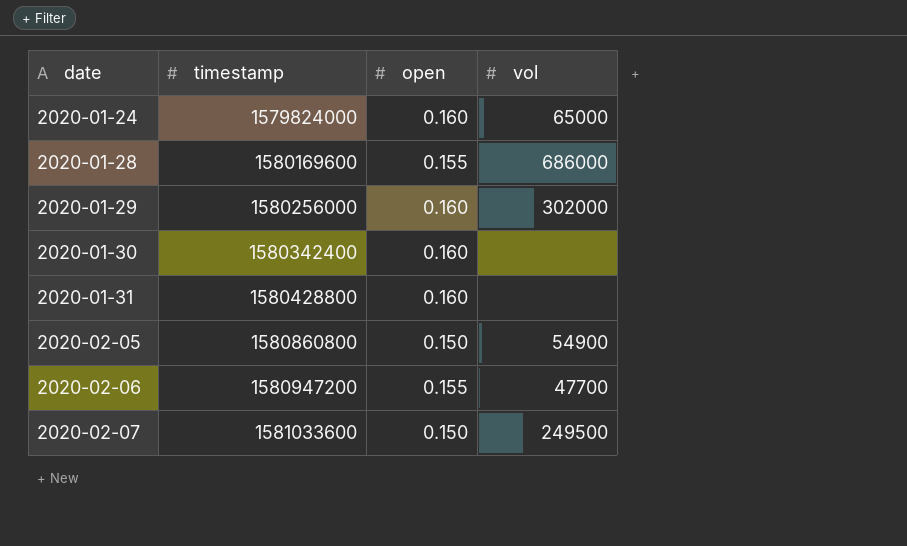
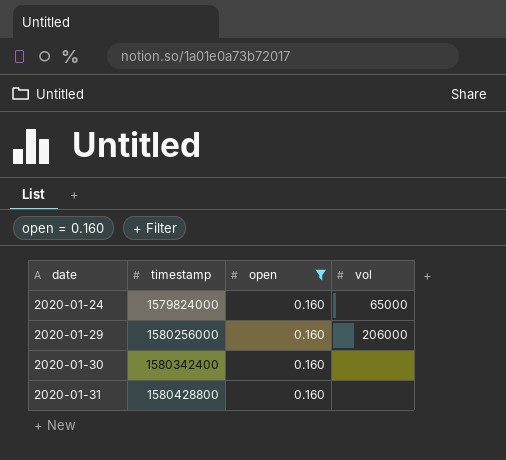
filter: none -> open = 0.160
2020-01-29 | vol: 302000 -> 206000

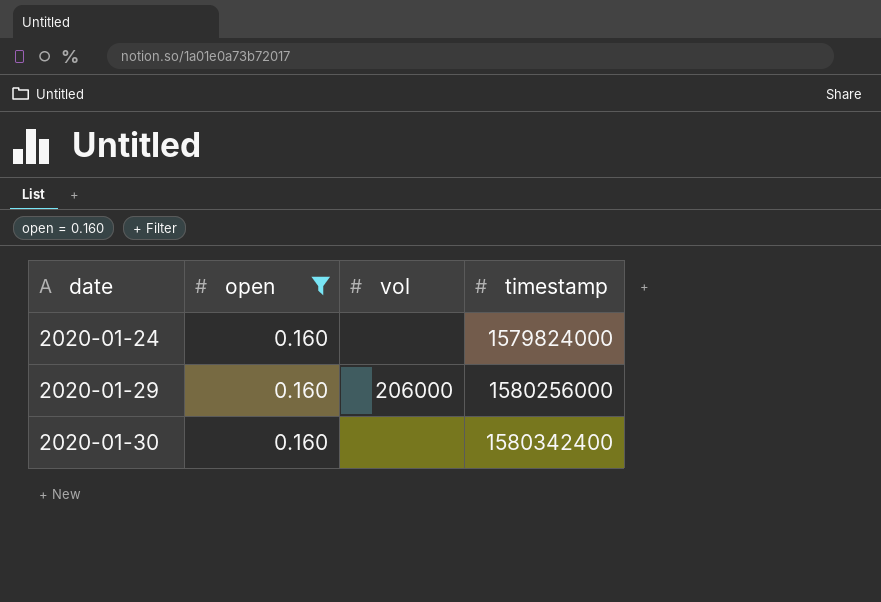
column timestamp | position: 2 -> 4
row 2020-01-31: 1580428800 | 0.160 | none -> none
2020-01-24 | vol: 65000 -> none

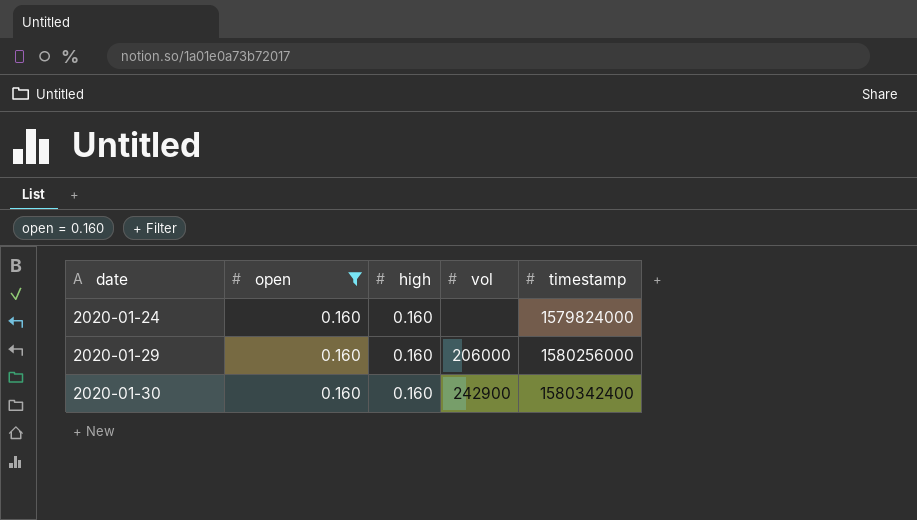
column high | position: none -> 3
2020-01-30 | vol: none -> 242900

